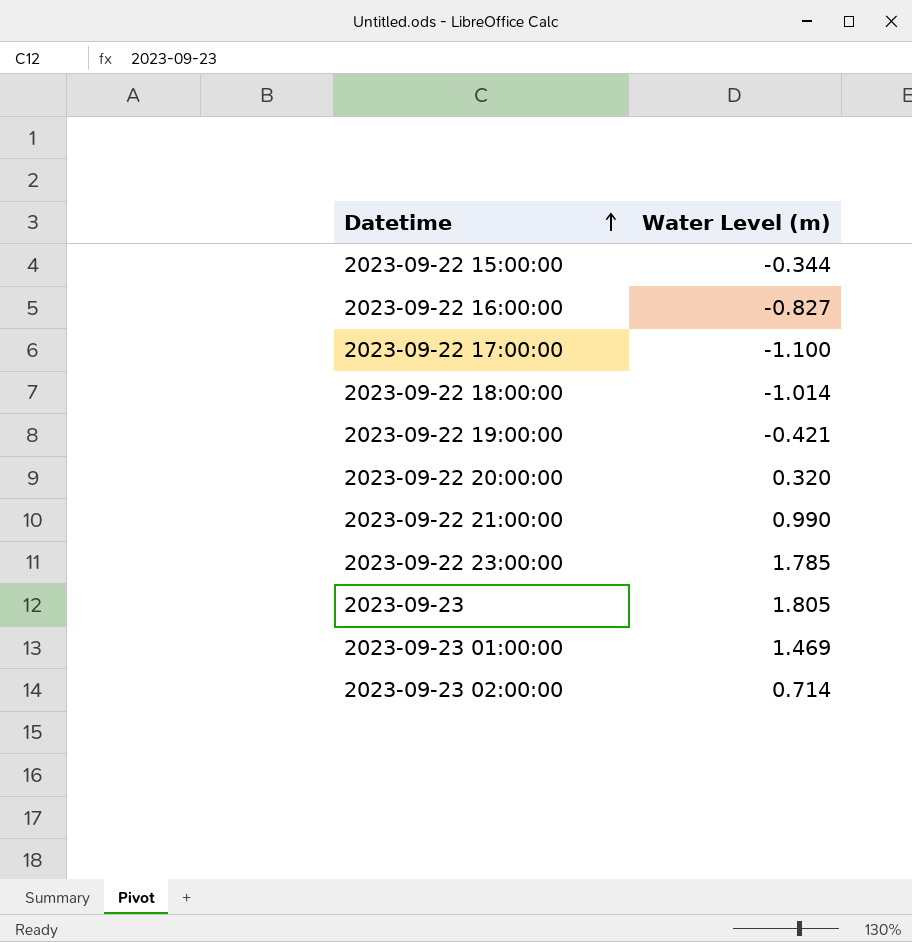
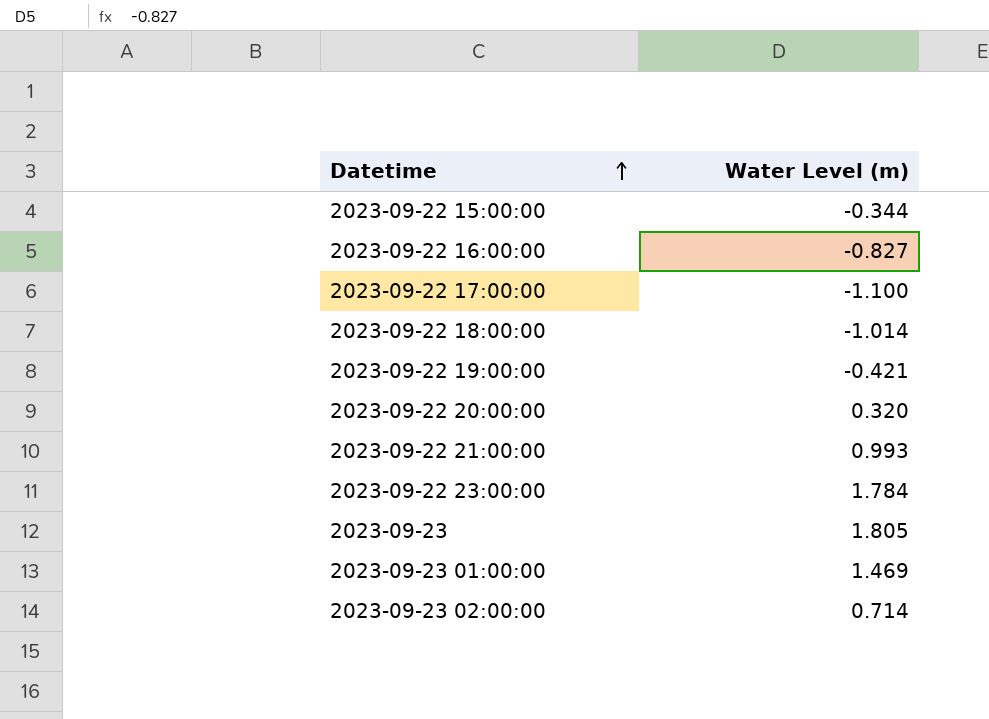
2023-09-22 21:00:00 | Water Level (m): 0.990 -> 0.993
2023-09-22 23:00:00 | Water Level (m): 1.785 -> 1.784

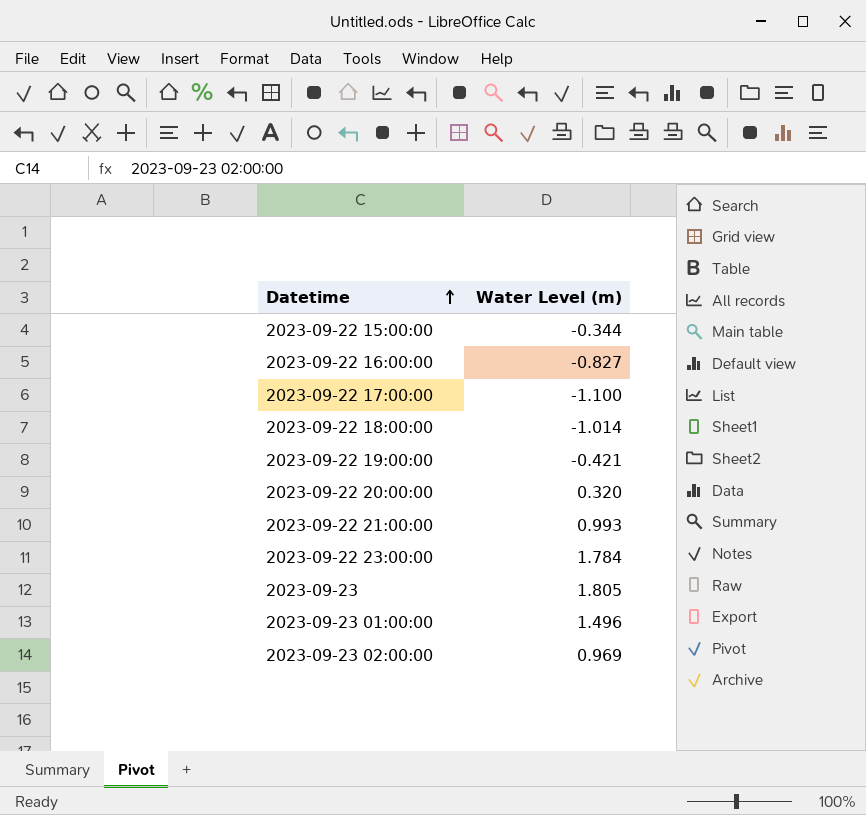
2023-09-23 01:00:00 | Water Level (m): 1.469 -> 1.496
2023-09-23 02:00:00 | Water Level (m): 0.714 -> 0.969

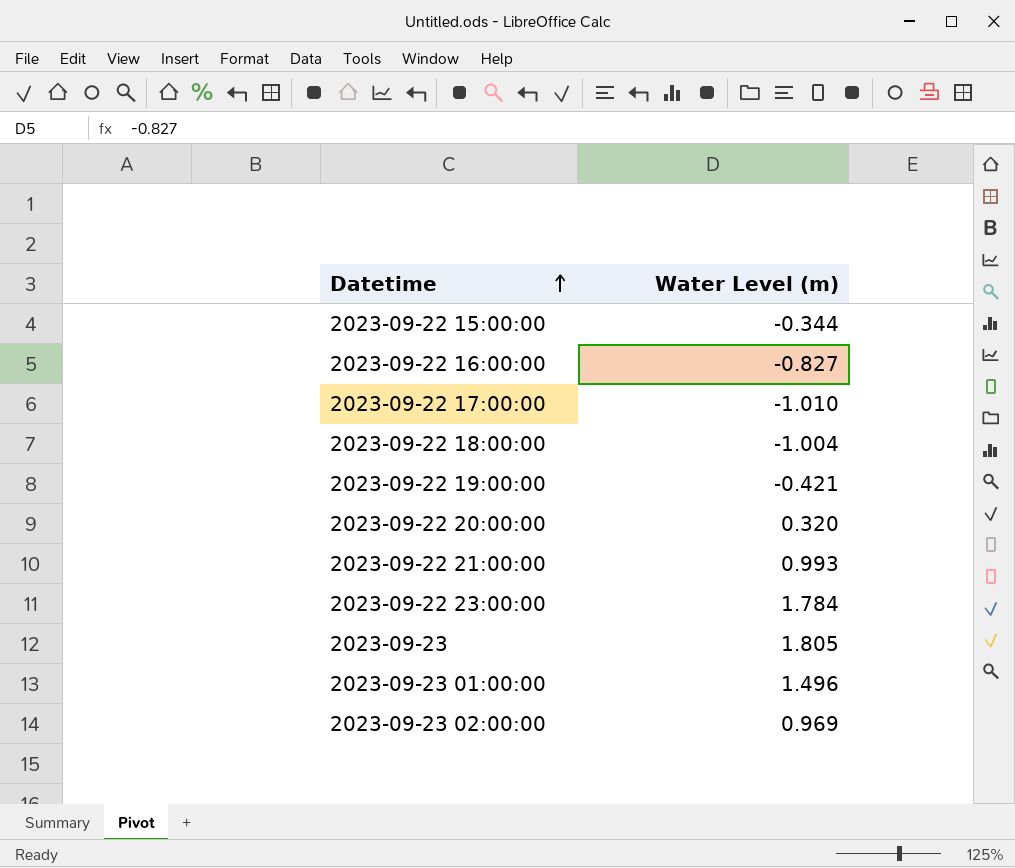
2023-09-22 17:00:00 | Water Level (m): -1.100 -> -1.010
2023-09-22 18:00:00 | Water Level (m): -1.014 -> -1.004

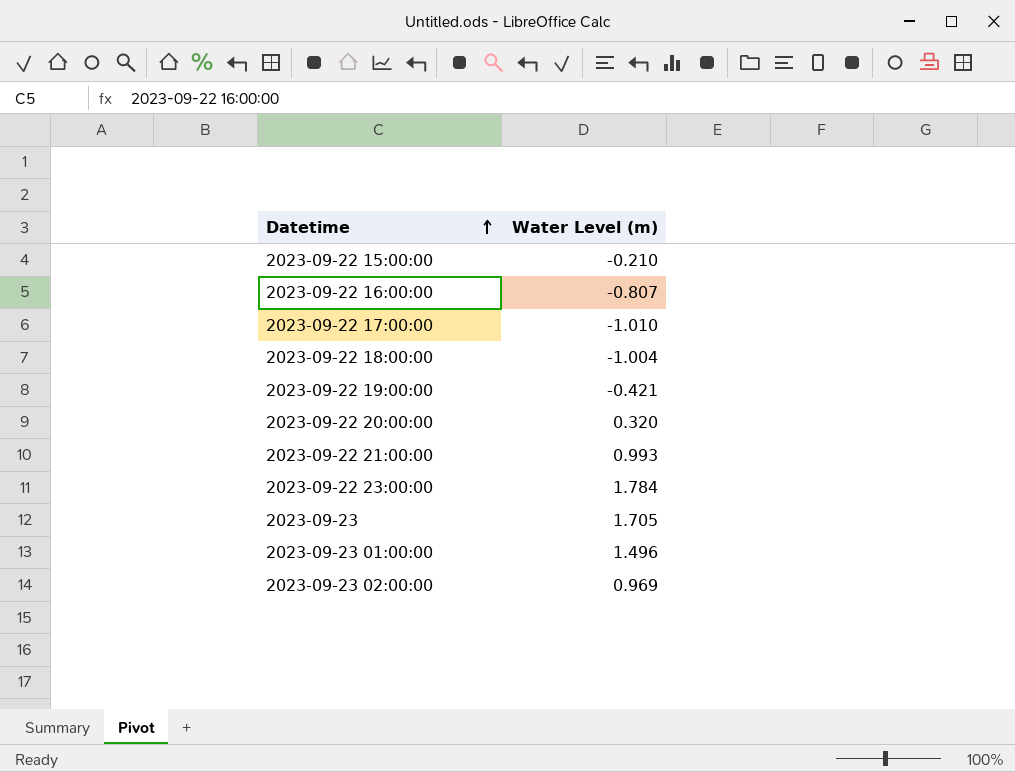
2023-09-22 15:00:00 | Water Level (m): -0.344 -> -0.210
2023-09-22 16:00:00 | Water Level (m): -0.827 -> -0.807
2023-09-23 | Water Level (m): 1.805 -> 1.705

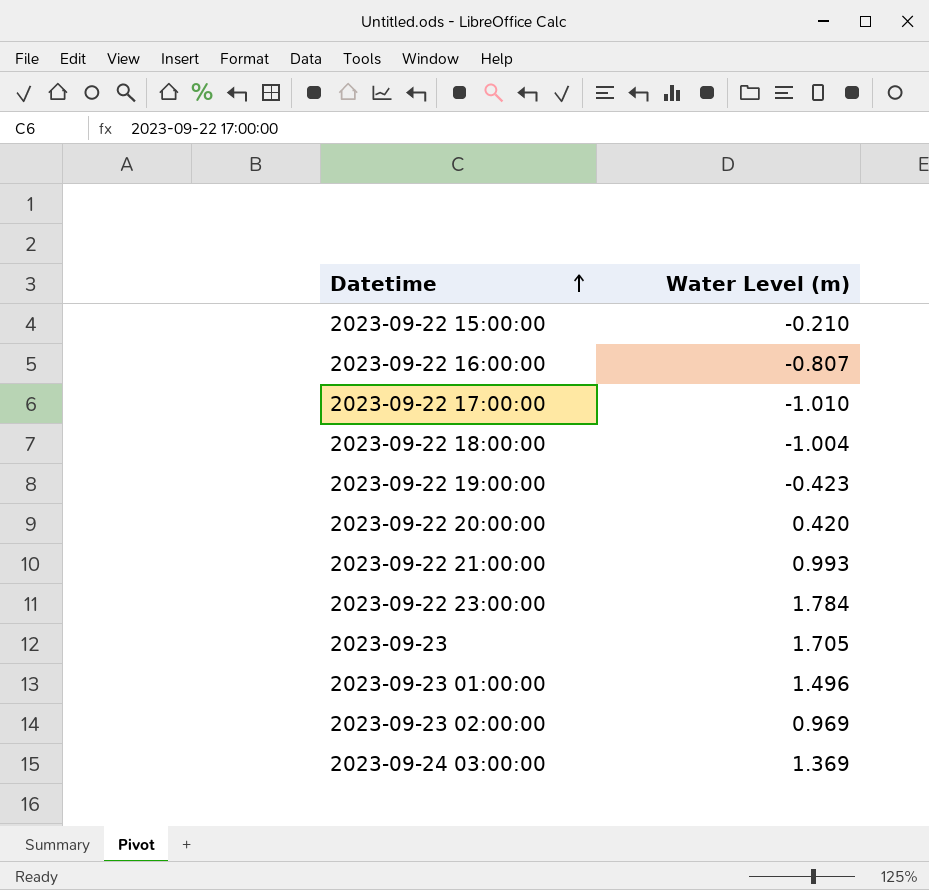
2023-09-22 19:00:00 | Water Level (m): -0.421 -> -0.423
2023-09-22 20:00:00 | Water Level (m): 0.320 -> 0.420
row 2023-09-24 03:00:00: none -> 1.369

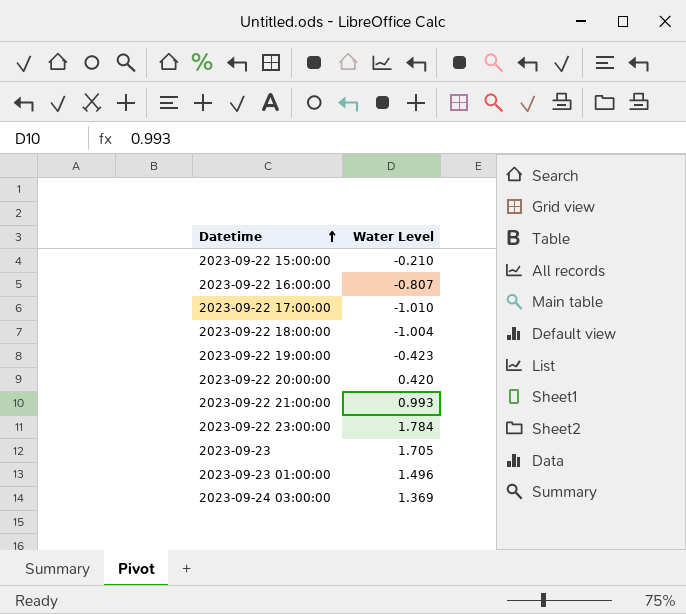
column name: Water Level (m) -> Water Level
row 2023-09-23 02:00:00: 0.969 -> none

